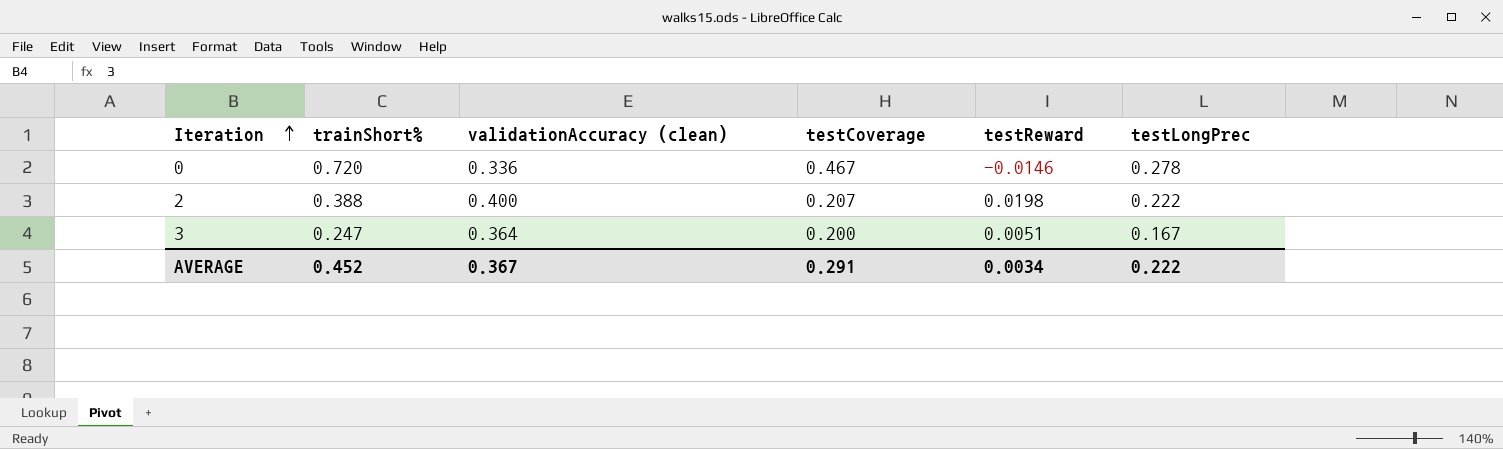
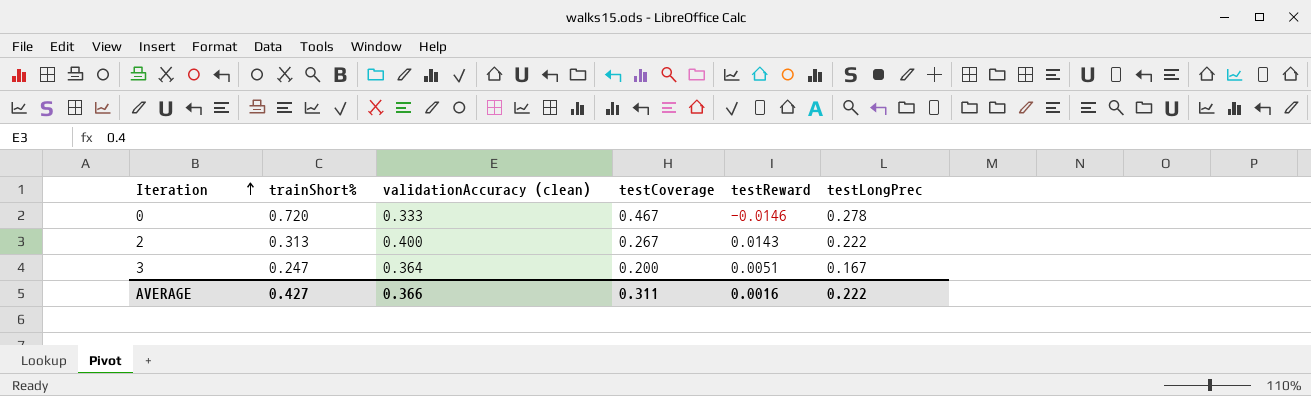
0 | validationAccuracy (clean): 0.336 -> 0.333
2 | trainShort%: 0.388 -> 0.313
2 | testCoverage: 0.207 -> 0.267
2 | testReward: 0.0198 -> 0.0143
AVERAGE | trainShort%: 0.452 -> 0.427
AVERAGE | validationAccuracy (clean): 0.367 -> 0.366
AVERAGE | testCoverage: 0.291 -> 0.311
AVERAGE | testReward: 0.0034 -> 0.0016

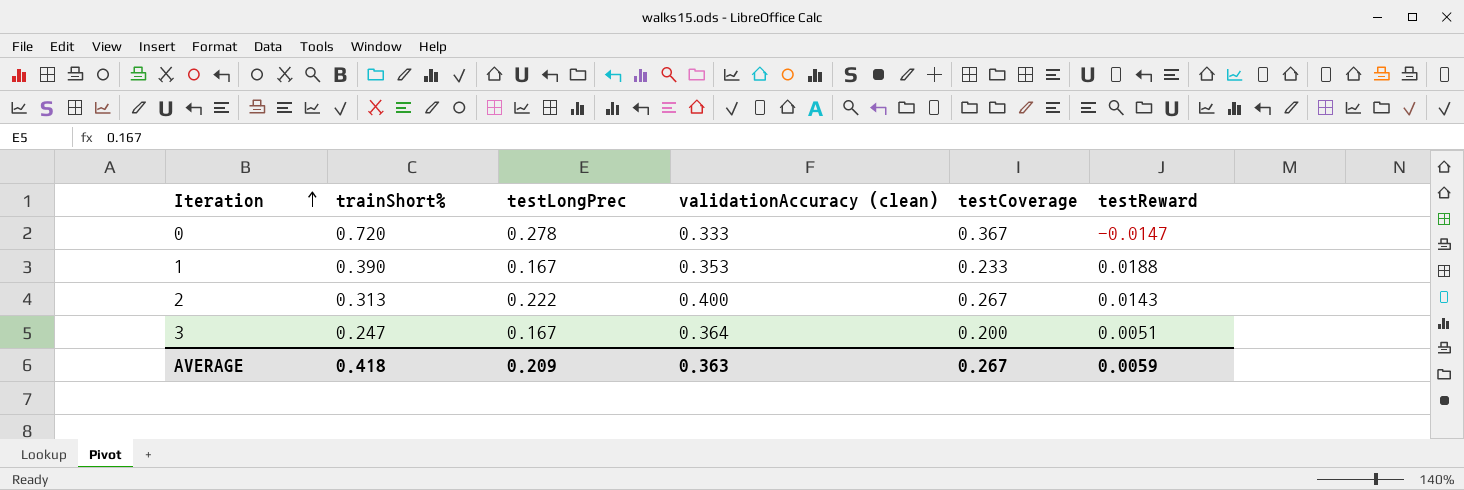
column testLongPrec | position: 6 -> 3
0 | testCoverage: 0.467 -> 0.367
0 | testReward: -0.0146 -> -0.0147
row 1: none -> 0.390 | 0.167 | 0.353 | 0.233 | 0.0188
AVERAGE | trainShort%: 0.427 -> 0.418
AVERAGE | testLongPrec: 0.222 -> 0.209
AVERAGE | validationAccuracy (clean): 0.366 -> 0.363
AVERAGE | testCoverage: 0.311 -> 0.267
AVERAGE | testReward: 0.0016 -> 0.0059

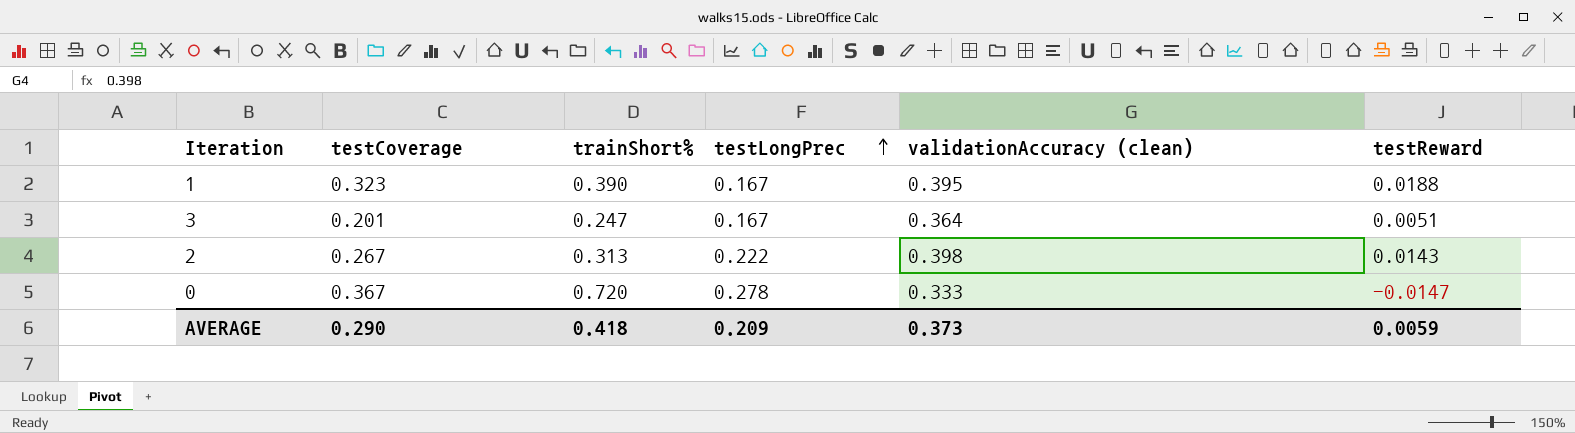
row order: Iteration ascending -> testLongPrec ascending
column testCoverage | position: 5 -> 2
1 | testCoverage: 0.233 -> 0.323
1 | validationAccuracy (clean): 0.353 -> 0.395
3 | testCoverage: 0.200 -> 0.201
2 | validationAccuracy (clean): 0.400 -> 0.398
AVERAGE | testCoverage: 0.267 -> 0.290
AVERAGE | validationAccuracy (clean): 0.363 -> 0.373

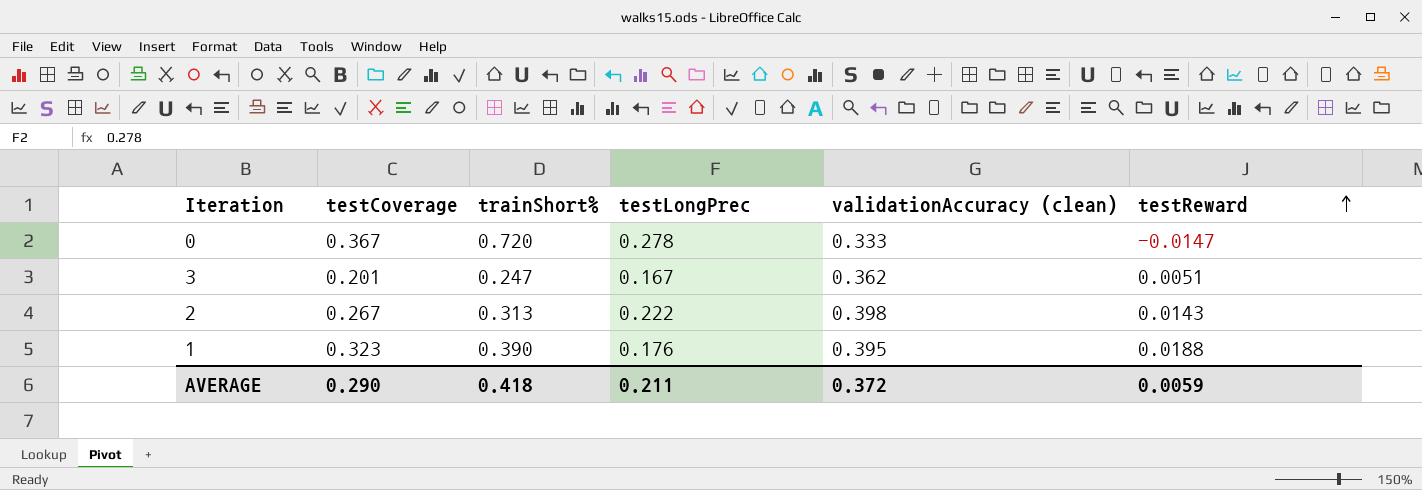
row order: testLongPrec ascending -> testReward ascending
3 | validationAccuracy (clean): 0.364 -> 0.362
1 | testLongPrec: 0.167 -> 0.176
AVERAGE | testLongPrec: 0.209 -> 0.211
AVERAGE | validationAccuracy (clean): 0.373 -> 0.372

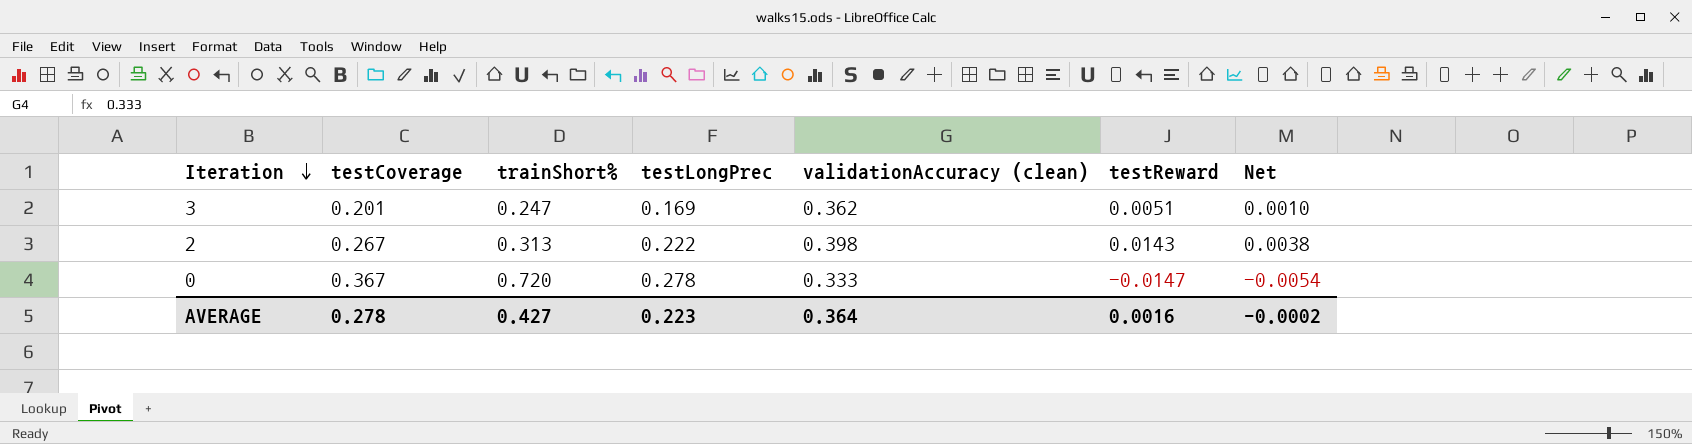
row order: testReward ascending -> Iteration descending
column Net | formula: none -> [testCoverage] * [testReward]
row 1: 0.323 | 0.390 | 0.176 | 0.395 | 0.0188 -> none
3 | testLongPrec: 0.167 -> 0.169
AVERAGE | testCoverage: 0.290 -> 0.278
AVERAGE | trainShort%: 0.418 -> 0.427
AVERAGE | testLongPrec: 0.211 -> 0.223
AVERAGE | validationAccuracy (clean): 0.372 -> 0.364
AVERAGE | testReward: 0.0059 -> 0.0016

